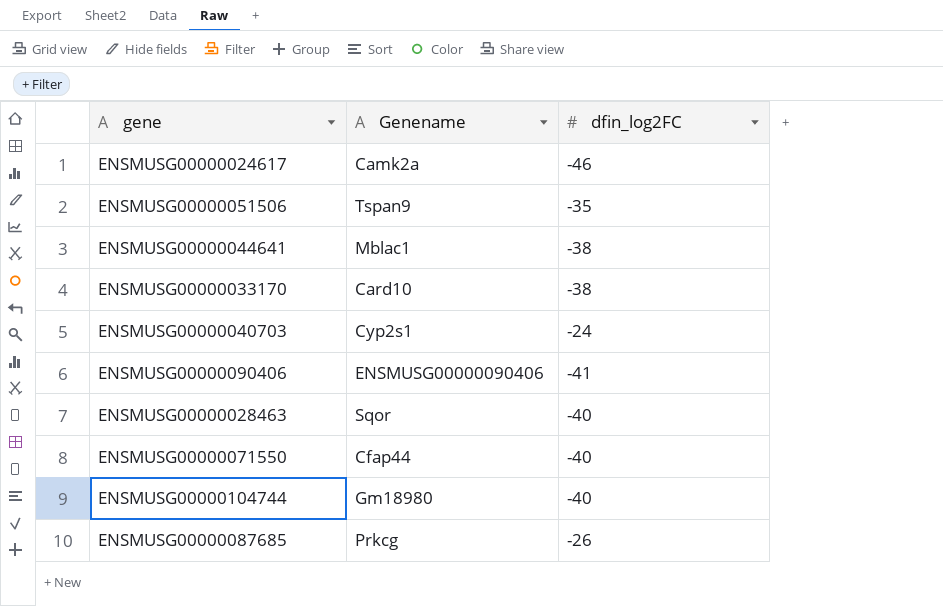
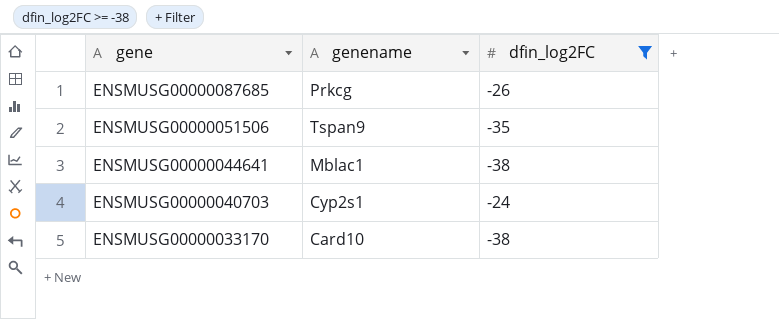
filter: none -> dfin_log2FC >= -38
row order: none -> gene descending
column name: Genename -> genename

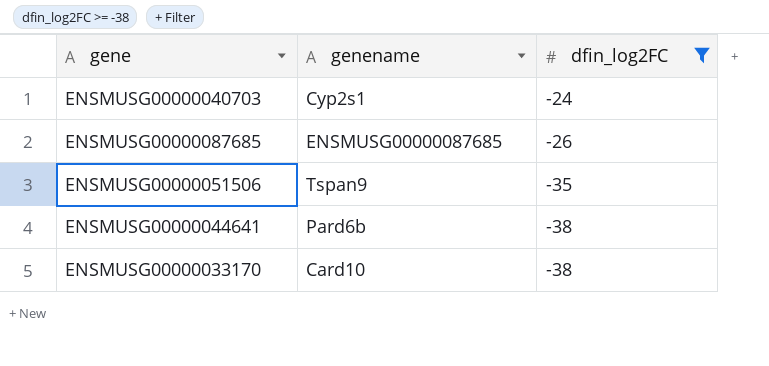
row order: gene descending -> dfin_log2FC descending
ENSMUSG00000087685 | genename: Prkcg -> ENSMUSG00000087685
ENSMUSG00000044641 | genename: Mblac1 -> Pard6b

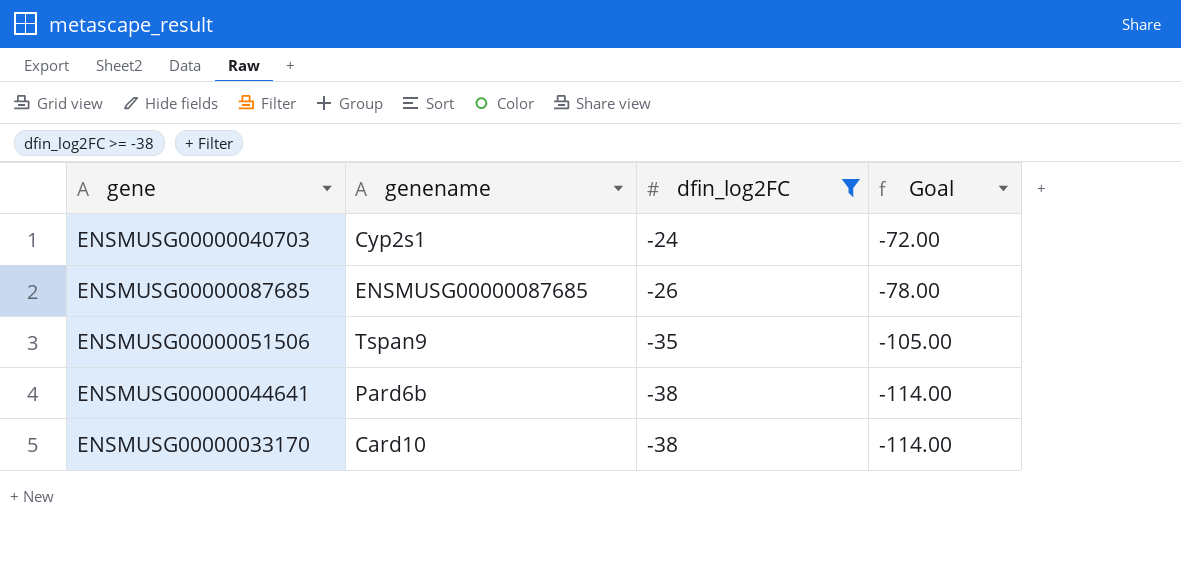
column Goal | formula: none -> [dfin_log2FC] * 3

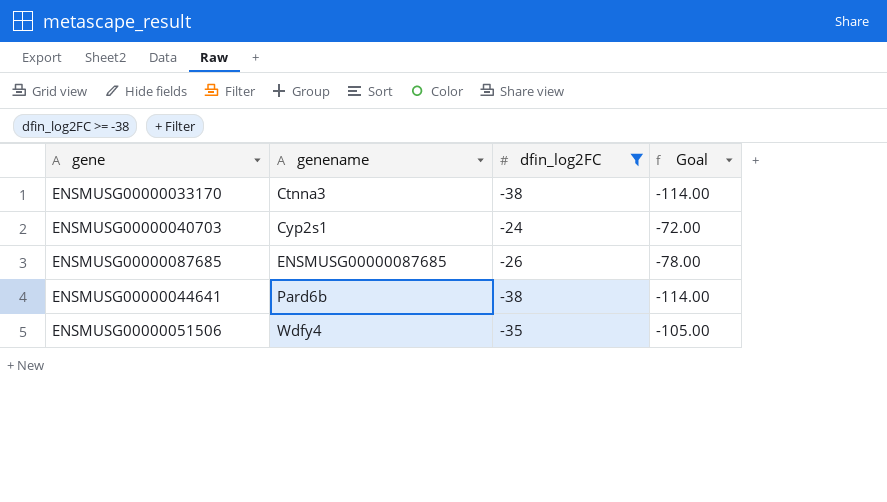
row order: dfin_log2FC descending -> genename ascending
ENSMUSG00000033170 | genename: Card10 -> Ctnna3
ENSMUSG00000051506 | genename: Tspan9 -> Wdfy4

